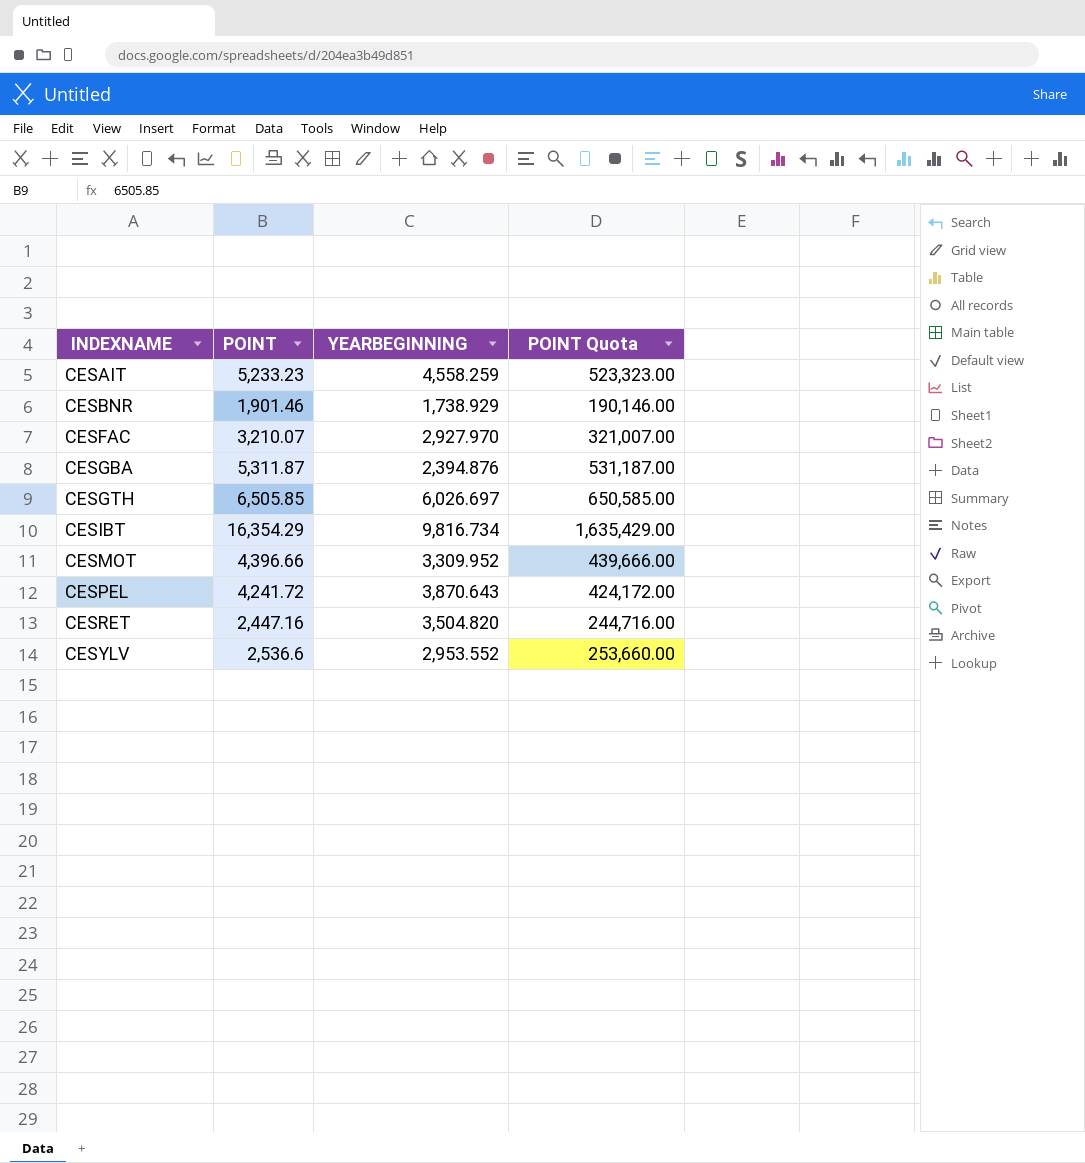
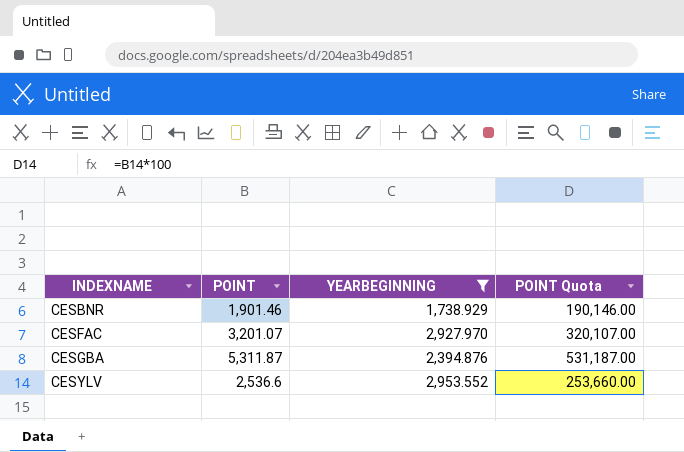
filter: none -> YEARBEGINNING <= 2,953.552
CESFAC | POINT: 3,210.07 -> 3,201.07
CESFAC | POINT Quota: 321,007.00 -> 320,107.00

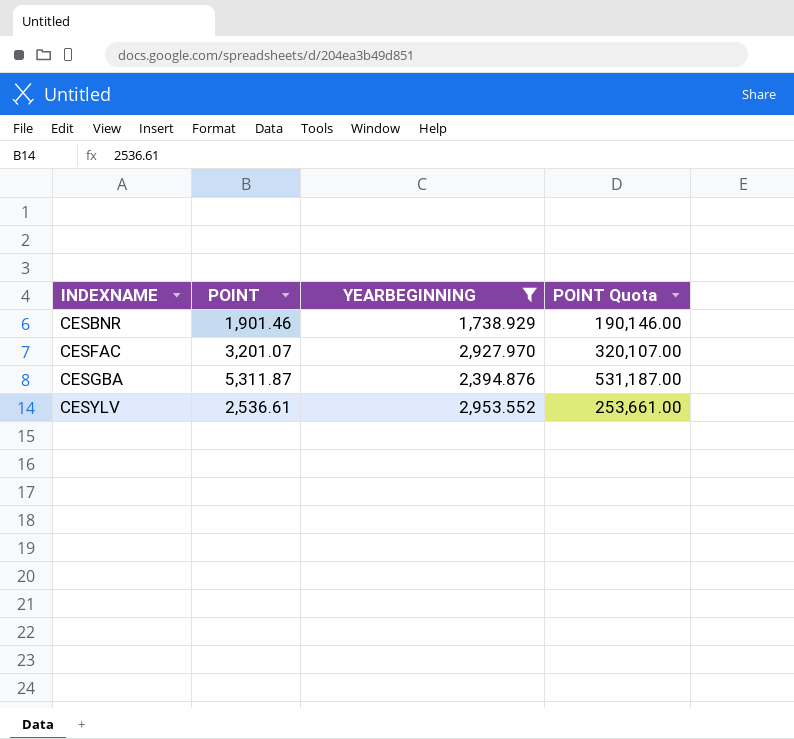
CESYLV | POINT: 2,536.6 -> 2,536.61
CESYLV | POINT Quota: 253,660.00 -> 253,661.00

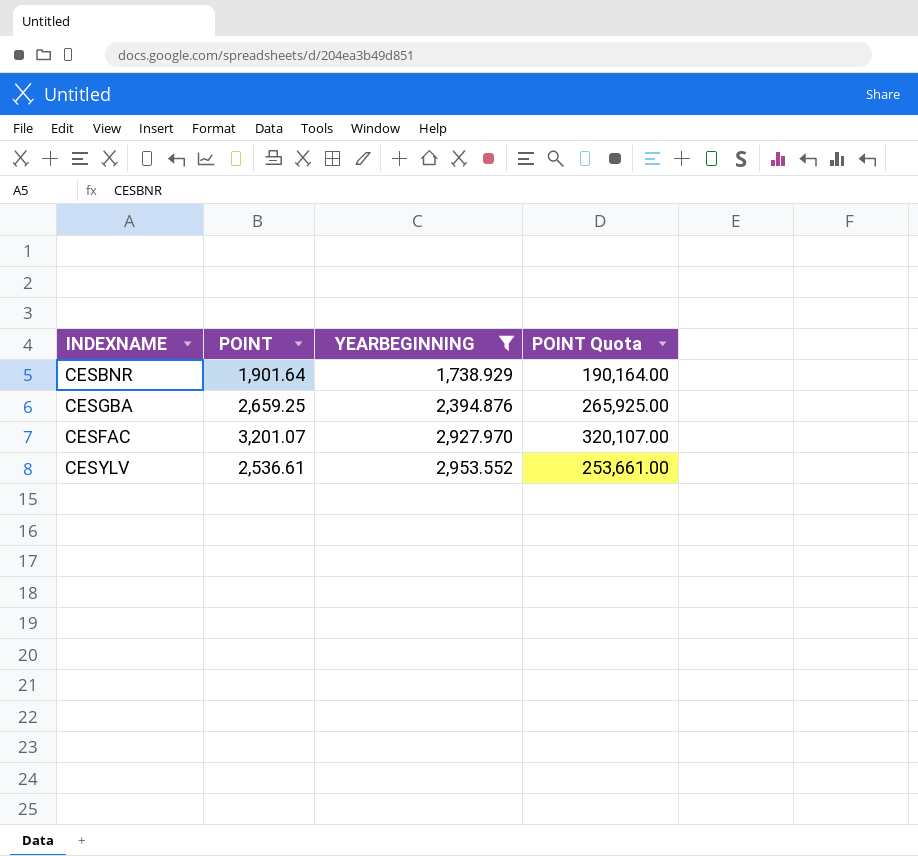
row order: INDEXNAME ascending -> YEARBEGINNING ascending
CESBNR | POINT: 1,901.46 -> 1,901.64
CESBNR | POINT Quota: 190,146.00 -> 190,164.00
CESGBA | POINT: 5,311.87 -> 2,659.25
CESGBA | POINT Quota: 531,187.00 -> 265,925.00

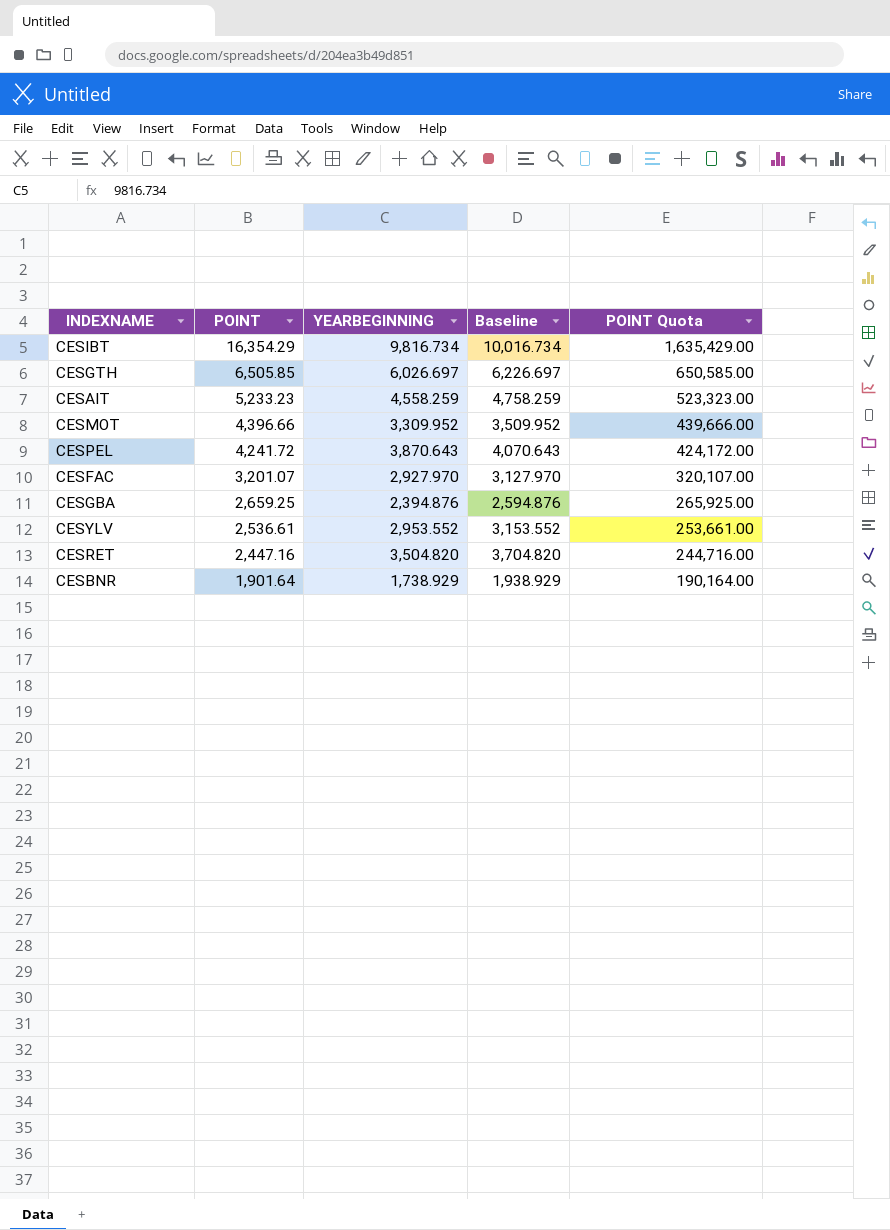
filter: YEARBEGINNING <= 2,953.552 -> none
row order: YEARBEGINNING ascending -> POINT descending
column Baseline | formula: none -> [YEARBEGINNING] + 200

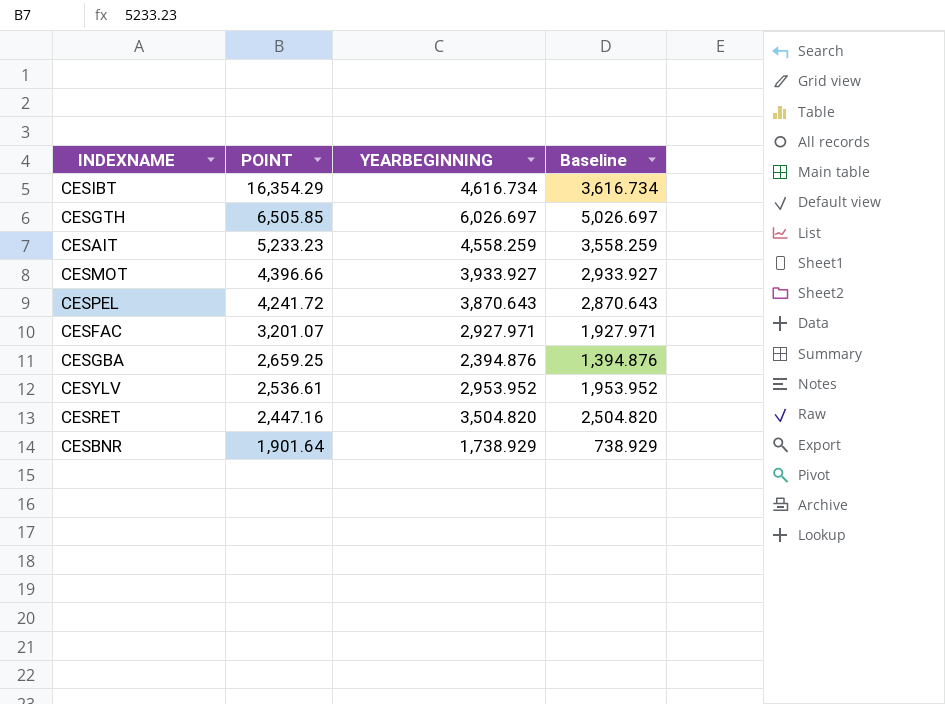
column POINT Quota | formula: [POINT] * 100 -> none
column Baseline | formula: [YEARBEGINNING] + 200 -> [YEARBEGINNING] - 1000
CESIBT | YEARBEGINNING: 9,816.734 -> 4,616.734
CESMOT | YEARBEGINNING: 3,309.952 -> 3,933.927
CESFAC | YEARBEGINNING: 2,927.970 -> 2,927.971
CESYLV | YEARBEGINNING: 2,953.552 -> 2,953.952

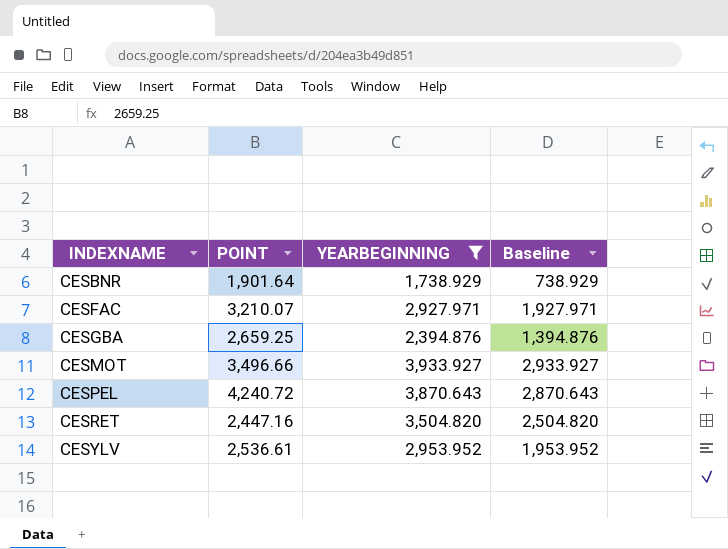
filter: none -> YEARBEGINNING <= 3,933.927
row order: POINT descending -> INDEXNAME ascending
CESFAC | POINT: 3,201.07 -> 3,210.07
CESMOT | POINT: 4,396.66 -> 3,496.66
CESPEL | POINT: 4,241.72 -> 4,240.72

